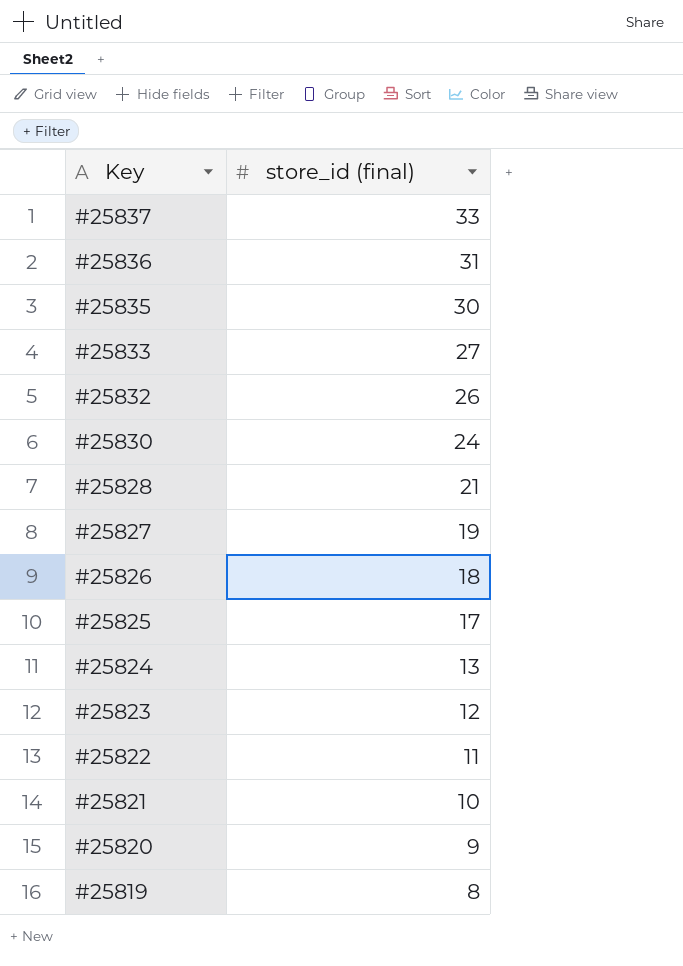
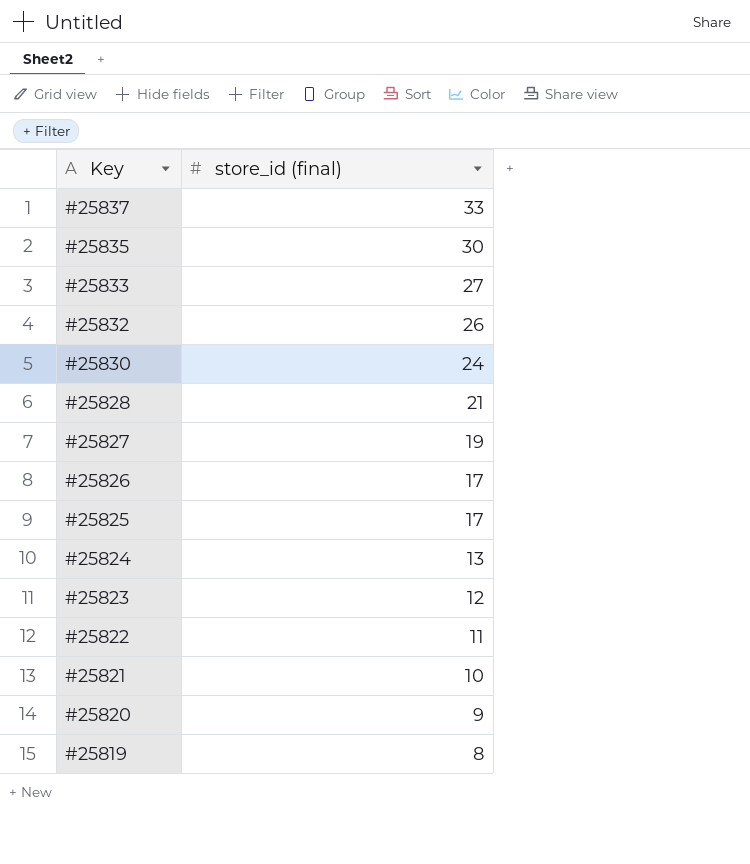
row #25836: 31 -> none
#25826 | store_id (final): 18 -> 17

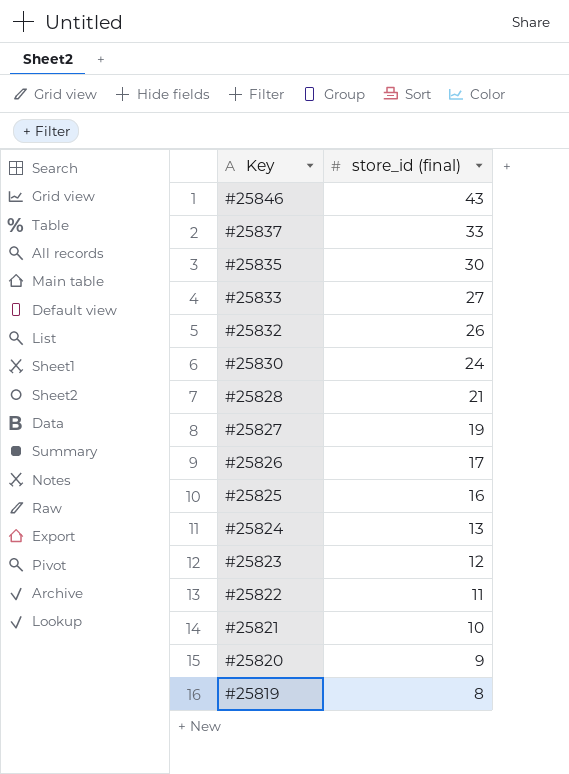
row #25846: none -> 43
#25825 | store_id (final): 17 -> 16

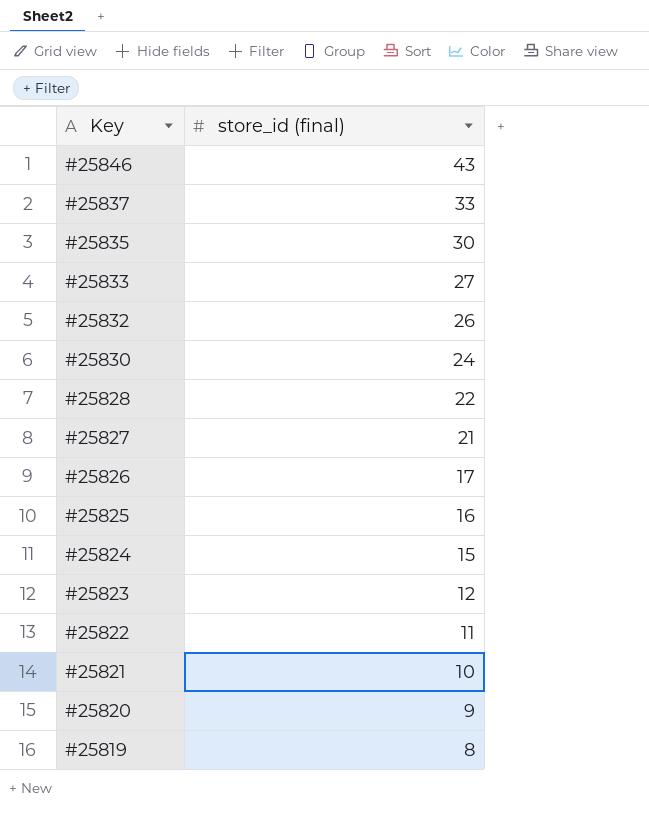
#25828 | store_id (final): 21 -> 22
#25827 | store_id (final): 19 -> 21
#25824 | store_id (final): 13 -> 15

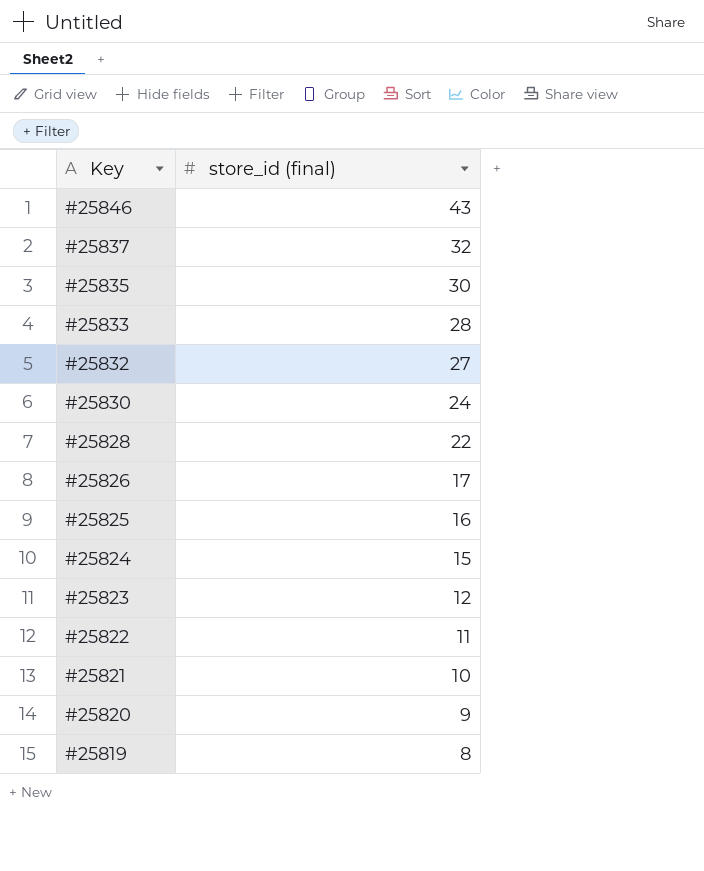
row #25827: 21 -> none
#25837 | store_id (final): 33 -> 32
#25833 | store_id (final): 27 -> 28
#25832 | store_id (final): 26 -> 27

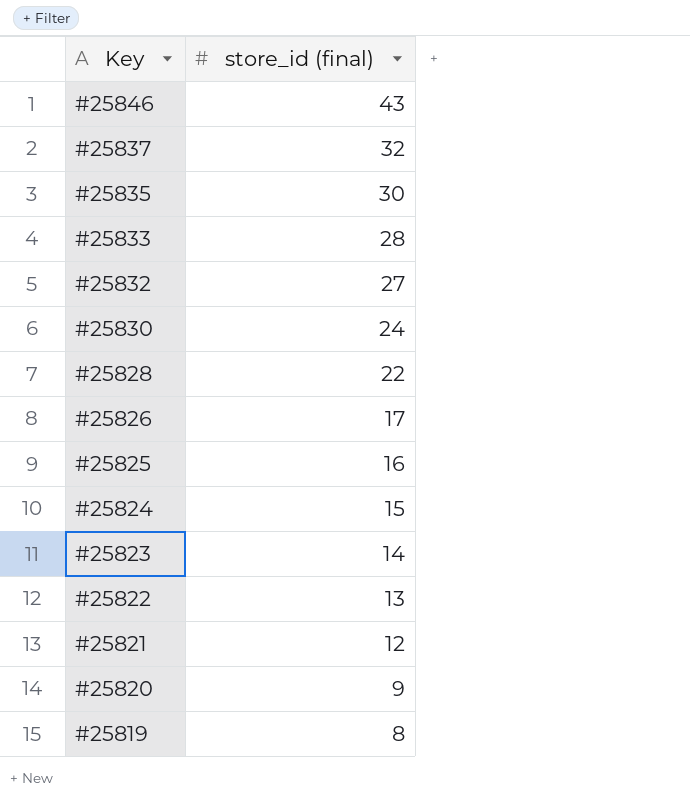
#25823 | store_id (final): 12 -> 14
#25822 | store_id (final): 11 -> 13
#25821 | store_id (final): 10 -> 12

